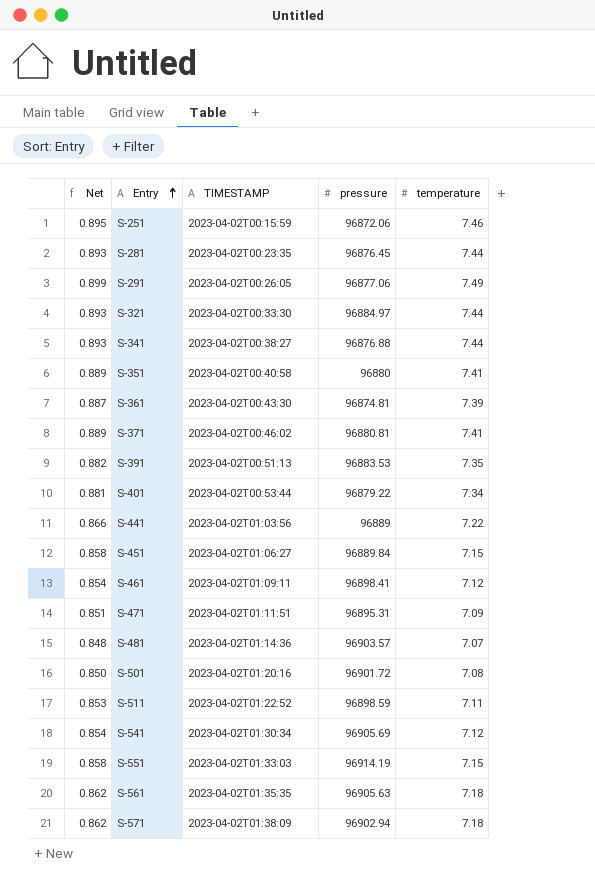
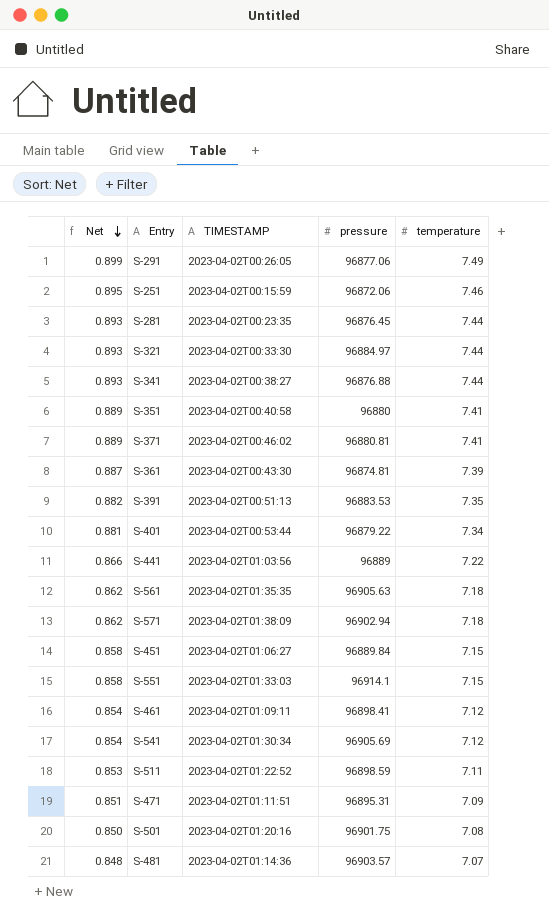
row order: Entry ascending -> Net descending
S-551 | pressure: 96914.19 -> 96914.1
S-501 | pressure: 96901.72 -> 96901.75

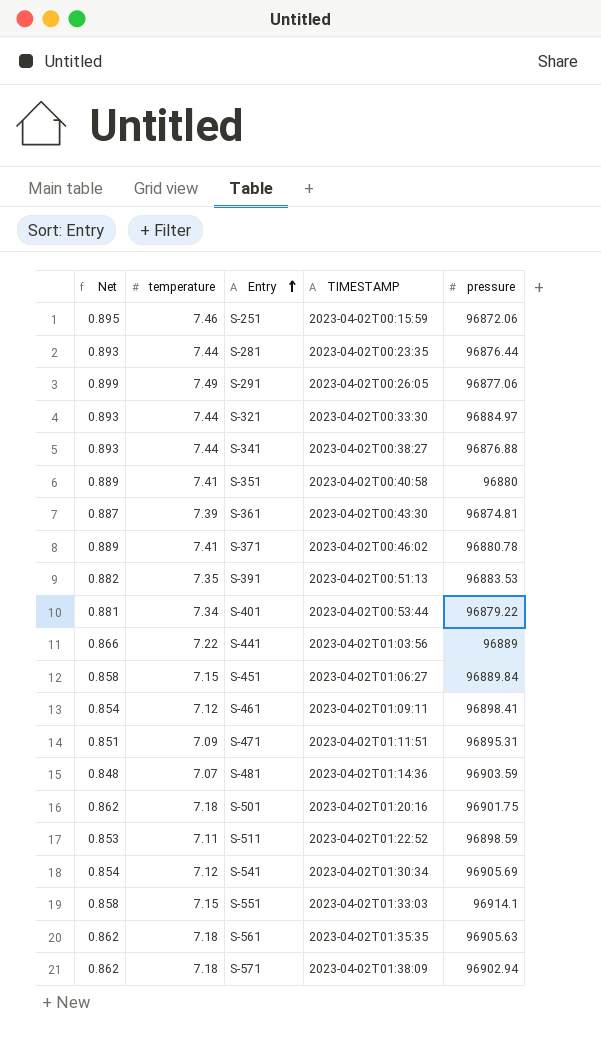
row order: Net descending -> Entry ascending
column temperature | position: 5 -> 2
S-281 | pressure: 96876.45 -> 96876.44
S-371 | pressure: 96880.81 -> 96880.78
S-481 | pressure: 96903.57 -> 96903.59
S-501 | Net: 0.850 -> 0.862
S-501 | temperature: 7.08 -> 7.18

